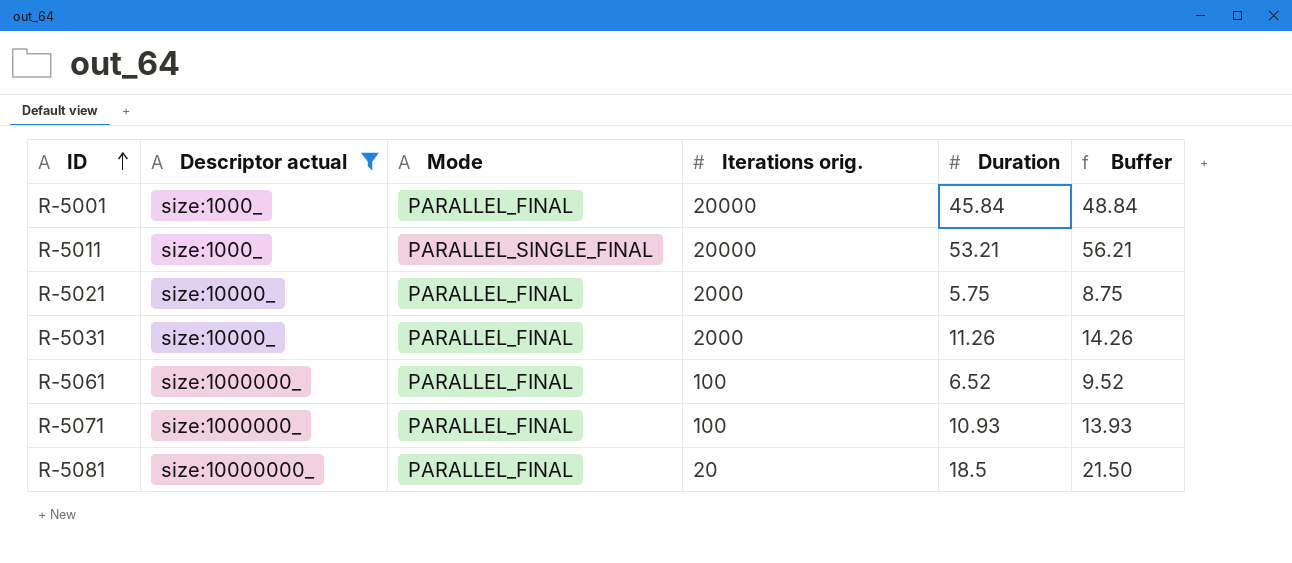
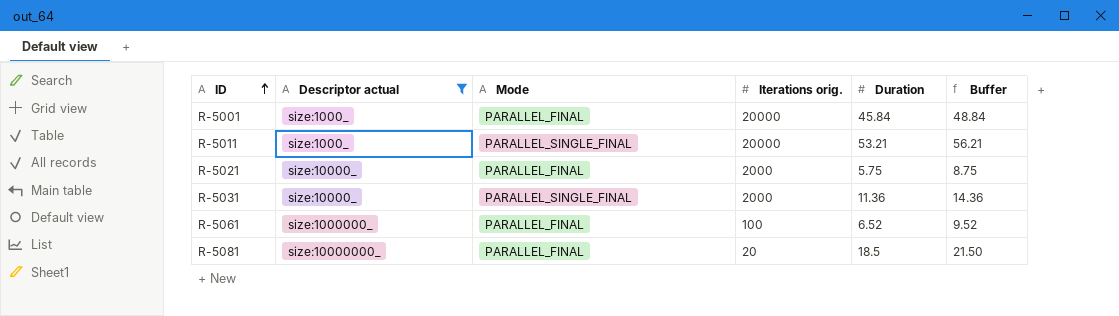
row R-5071: size:1000000_ | PARALLEL_FINAL | 100 | 10.93 | 13.93 -> none
R-5031 | Mode: PARALLEL_FINAL -> PARALLEL_SINGLE_FINAL
R-5031 | Duration: 11.26 -> 11.36
R-5031 | Buffer: 14.26 -> 14.36

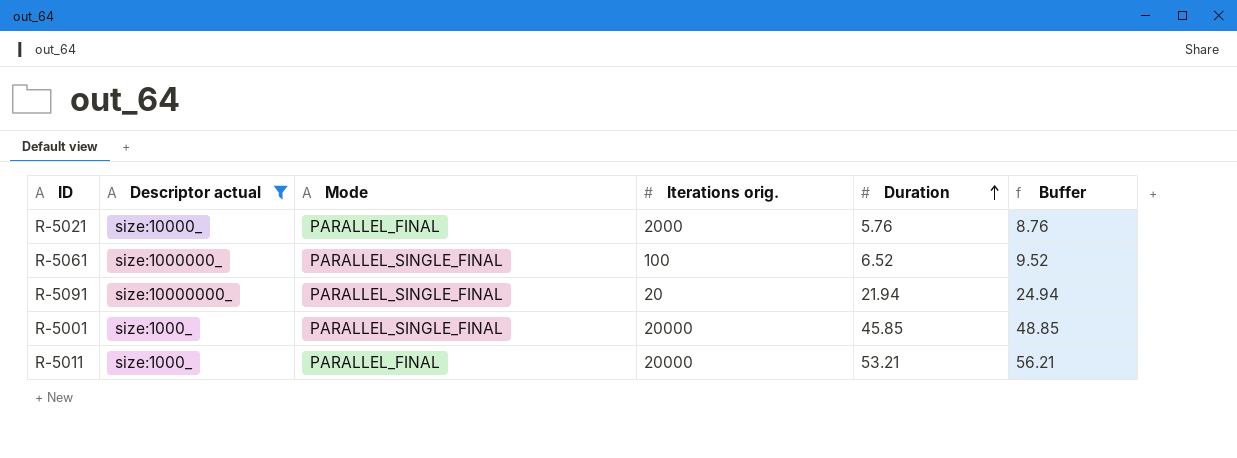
row order: ID ascending -> Duration ascending
row R-5031: size:10000_ | PARALLEL_SINGLE_FINAL | 2000 | 11.36 | 14.36 -> none
row R-5081: size:10000000_ | PARALLEL_FINAL | 20 | 18.5 | 21.50 -> none
R-5021 | Duration: 5.75 -> 5.76
R-5021 | Buffer: 8.75 -> 8.76
R-5061 | Mode: PARALLEL_FINAL -> PARALLEL_SINGLE_FINAL
row R-5091: none -> size:10000000_ | PARALLEL_SINGLE_FINAL | 20 | 21.94 | 24.94
R-5001 | Mode: PARALLEL_FINAL -> PARALLEL_SINGLE_FINAL
R-5001 | Duration: 45.84 -> 45.85
R-5001 | Buffer: 48.84 -> 48.85
R-5011 | Mode: PARALLEL_SINGLE_FINAL -> PARALLEL_FINAL

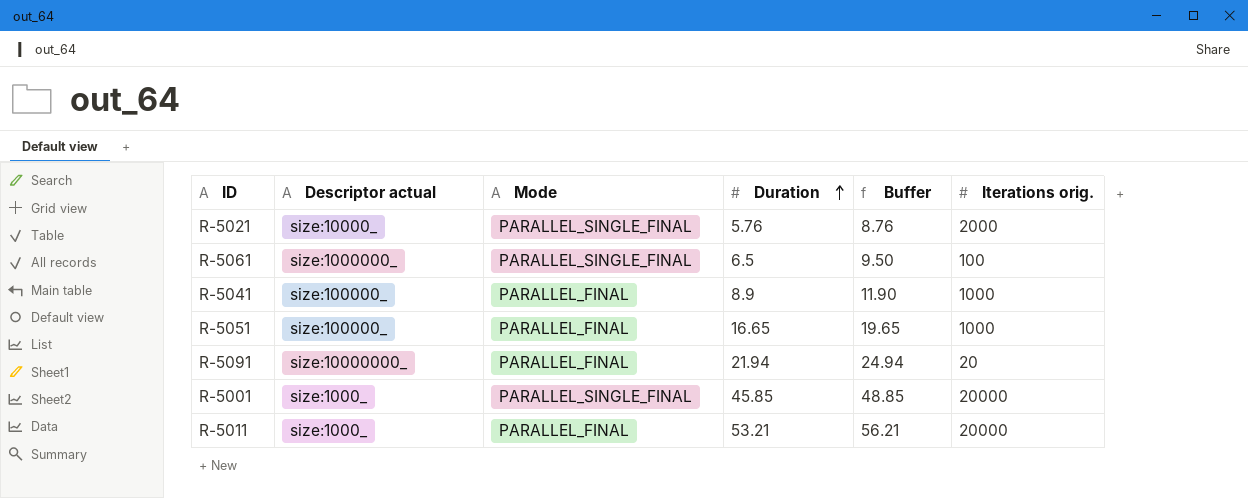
filter: Descriptor actual != size:100000_ -> none
column Iterations orig. | position: 4 -> 6
R-5021 | Mode: PARALLEL_FINAL -> PARALLEL_SINGLE_FINAL
R-5061 | Duration: 6.52 -> 6.5
R-5061 | Buffer: 9.52 -> 9.50
R-5091 | Mode: PARALLEL_SINGLE_FINAL -> PARALLEL_FINAL

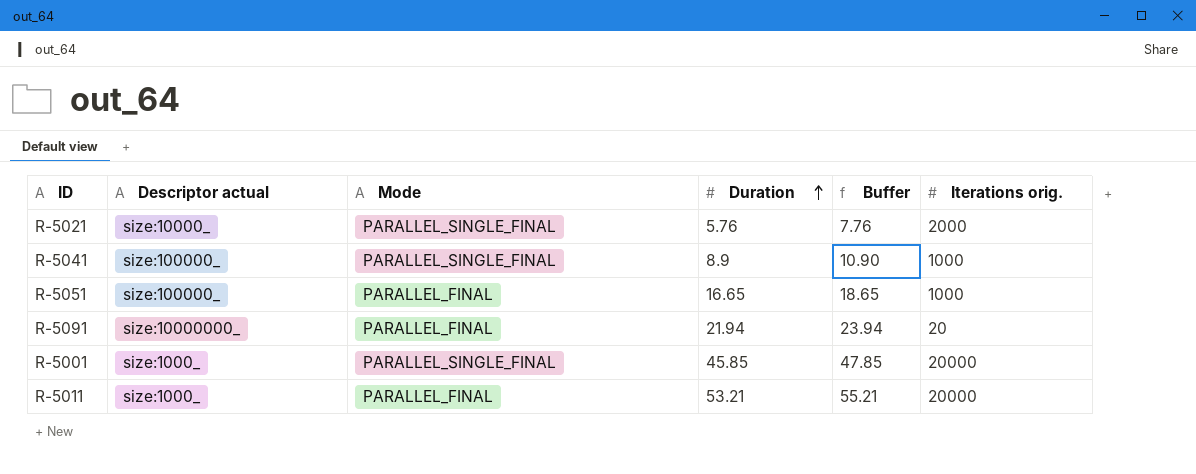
column Buffer | formula: [Duration] + 3 -> [Duration] + 2
row R-5061: size:1000000_ | PARALLEL_SINGLE_FINAL | 6.5 | 9.50 | 100 -> none
R-5041 | Mode: PARALLEL_FINAL -> PARALLEL_SINGLE_FINAL

